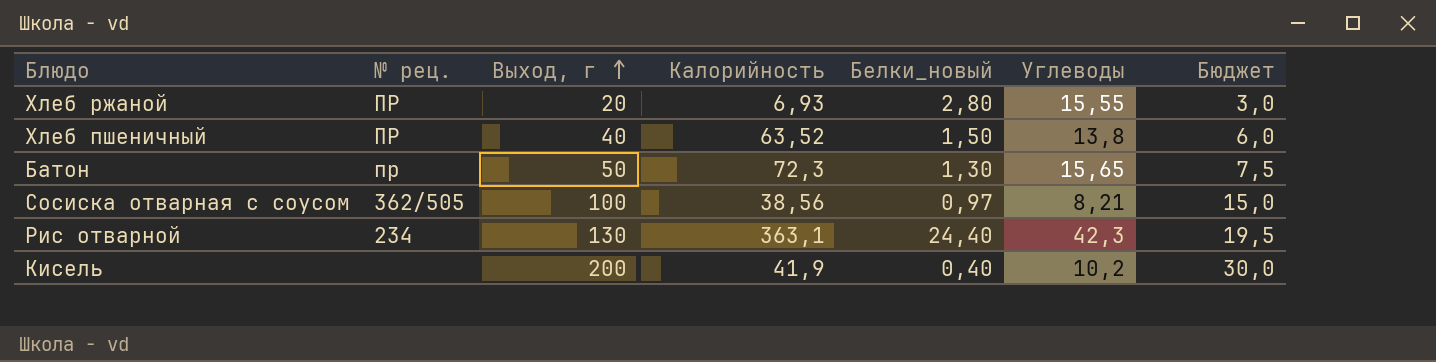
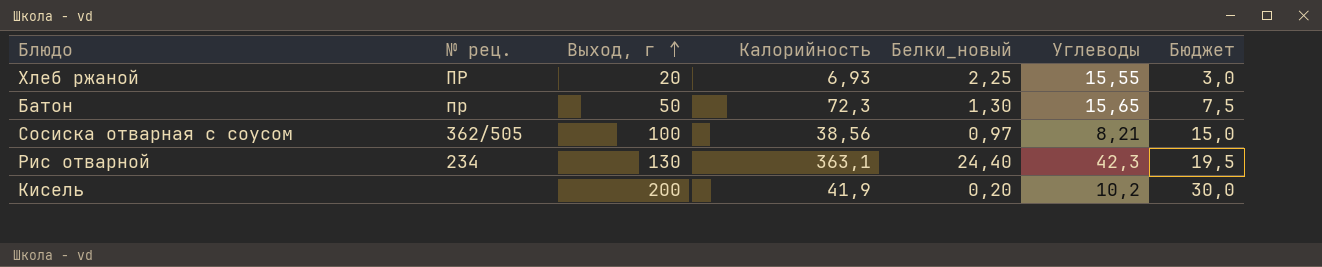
row Хлеб пшеничный: ПР | 40 | 63,52 | 1,50 | 13,8 | 6,0 -> none
Хлеб ржаной | Белки_новый: 2,80 -> 2,25
Кисель | Белки_новый: 0,40 -> 0,20

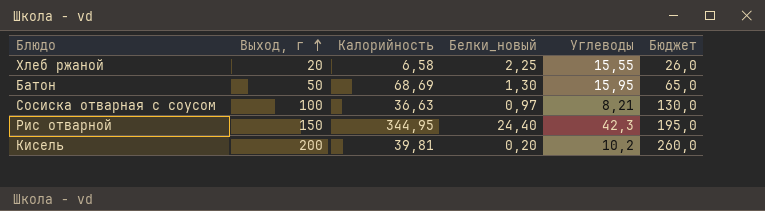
column № рец. | position: 2 -> none
column Бюджет | formula: [Выход, г] * 0,15 -> [Выход, г] * 1,3
Хлеб ржаной | Калорийность: 6,93 -> 6,58
Батон | Калорийность: 72,3 -> 68,69
Батон | Углеводы: 15,65 -> 15,95
Сосиска отварная с соусом | Калорийность: 38,56 -> 36,63
Рис отварной | Выход, г: 130 -> 150
Рис отварной | Калорийность: 363,1 -> 344,95
Кисель | Калорийность: 41,9 -> 39,81

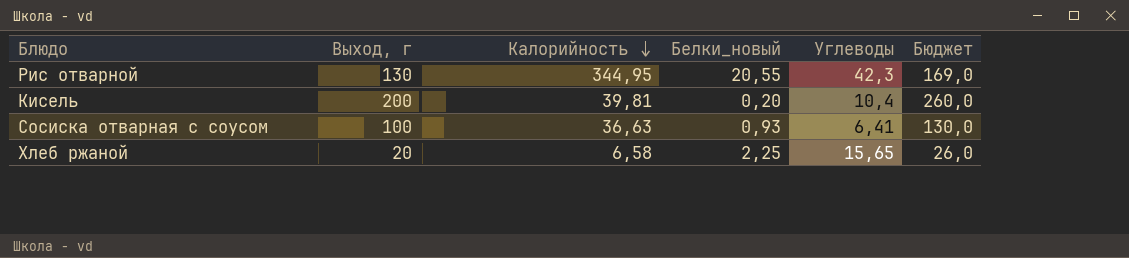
row order: Выход, г ascending -> Калорийность descending
row Батон: 50 | 68,69 | 1,30 | 15,95 | 65,0 -> none
Рис отварной | Выход, г: 150 -> 130
Рис отварной | Белки_новый: 24,40 -> 20,55
Рис отварной | Бюджет: 195,0 -> 169,0
Кисель | Углеводы: 10,2 -> 10,4
Сосиска отварная с соусом | Белки_новый: 0,97 -> 0,93
Сосиска отварная с соусом | Углеводы: 8,21 -> 6,41
Хлеб ржаной | Углеводы: 15,55 -> 15,65

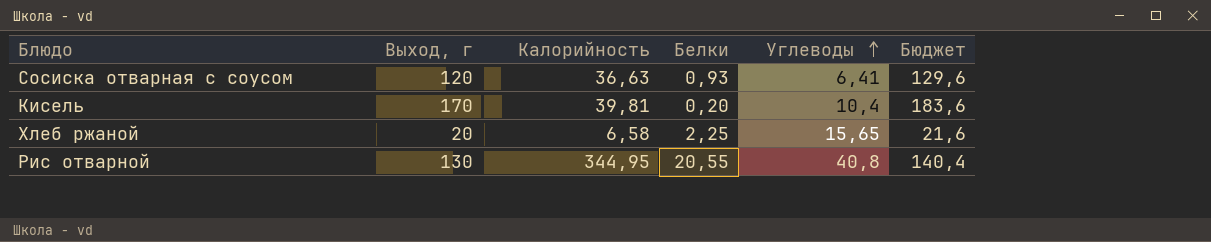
row order: Калорийность descending -> Углеводы ascending
column name: Белки_новый -> Белки
column Бюджет | formula: [Выход, г] * 1,3 -> [Выход, г] * 1,08
Сосиска отварная с соусом | Выход, г: 100 -> 120
Кисель | Выход, г: 200 -> 170
Рис отварной | Углеводы: 42,3 -> 40,8

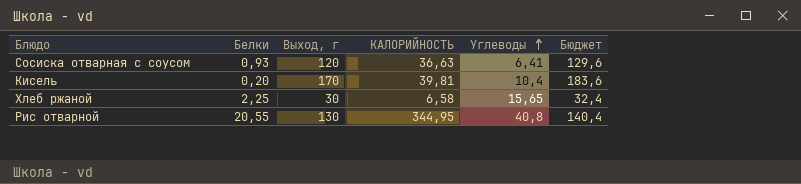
column Белки | position: 4 -> 2
column name: Калорийность -> КАЛОРИЙНОСТЬ
Хлеб ржаной | Выход, г: 20 -> 30
Хлеб ржаной | Бюджет: 21,6 -> 32,4

